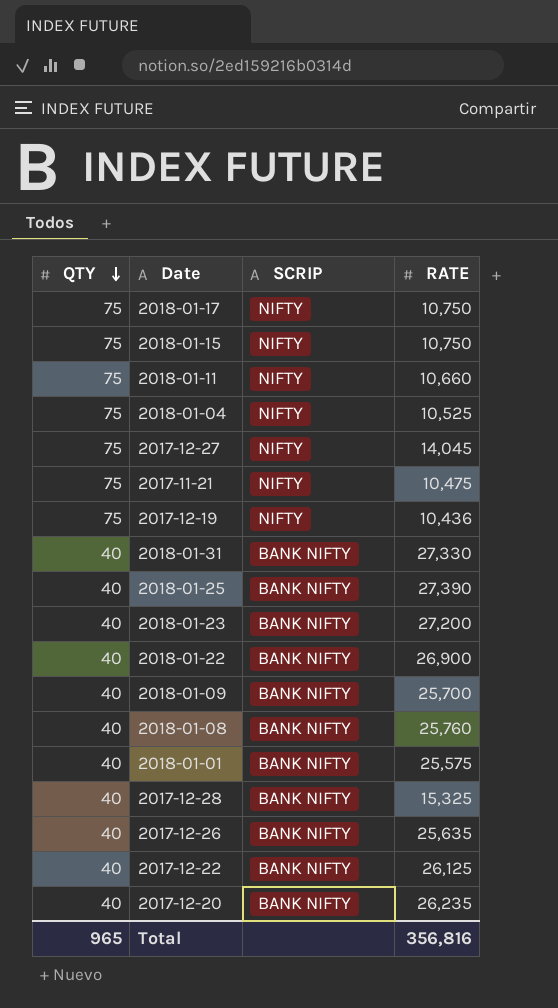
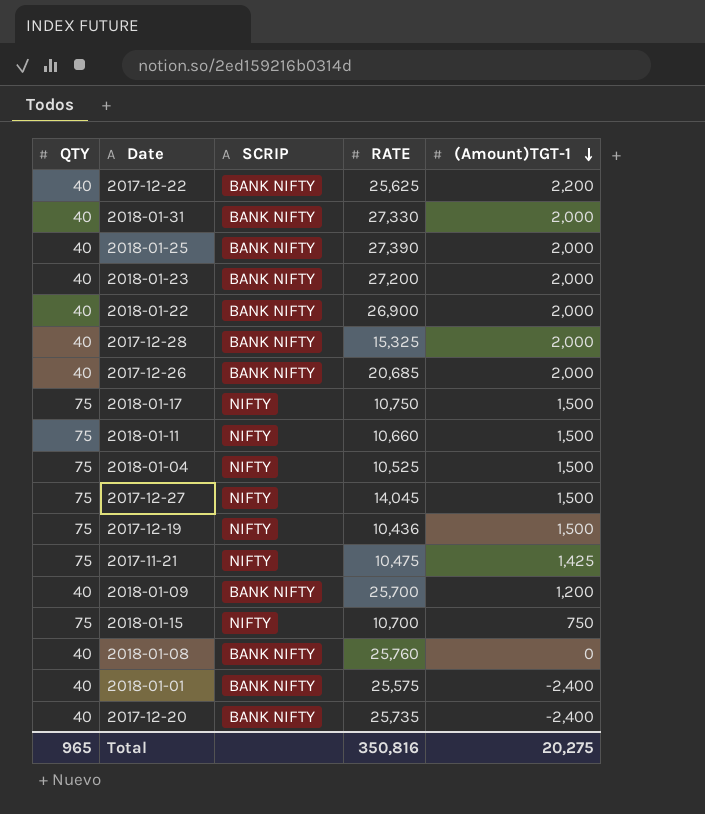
row order: QTY descending -> (Amount)TGT-1 descending
column (Amount)TGT-1 | position: none -> 5
2017-12-22 | RATE: 26,125 -> 25,625
2017-12-26 | RATE: 25,635 -> 20,685
2018-01-15 | RATE: 10,750 -> 10,700
2017-12-20 | RATE: 26,235 -> 25,735
Total | RATE: 356,816 -> 350,816

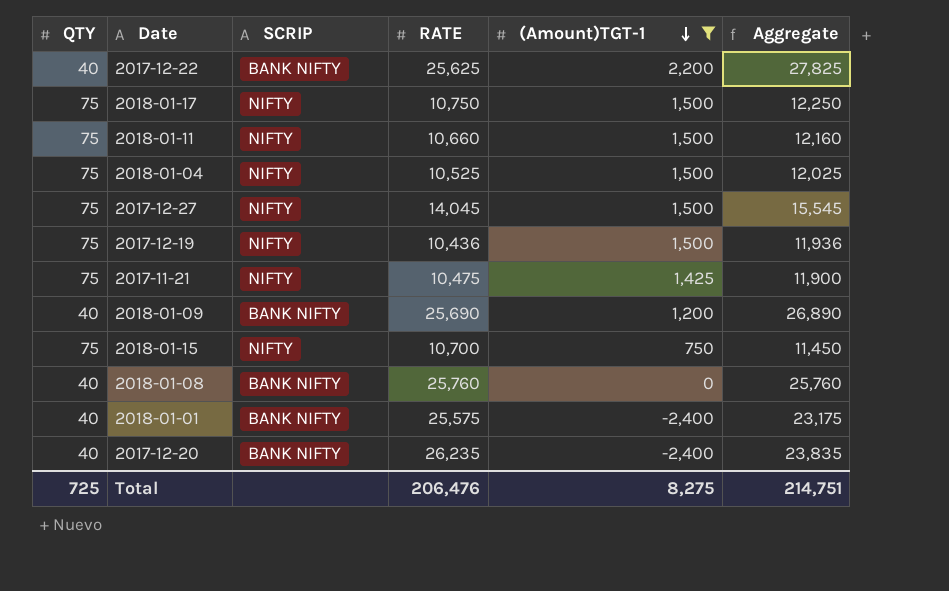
filter: none -> (Amount)TGT-1 != 2,000
column Aggregate | formula: none -> [RATE] + [(Amount)TGT-1]
2018-01-09 | RATE: 25,700 -> 25,690
2017-12-20 | RATE: 25,735 -> 26,235
Total | QTY: 965 -> 725
Total | RATE: 350,816 -> 206,476
Total | (Amount)TGT-1: 20,275 -> 8,275

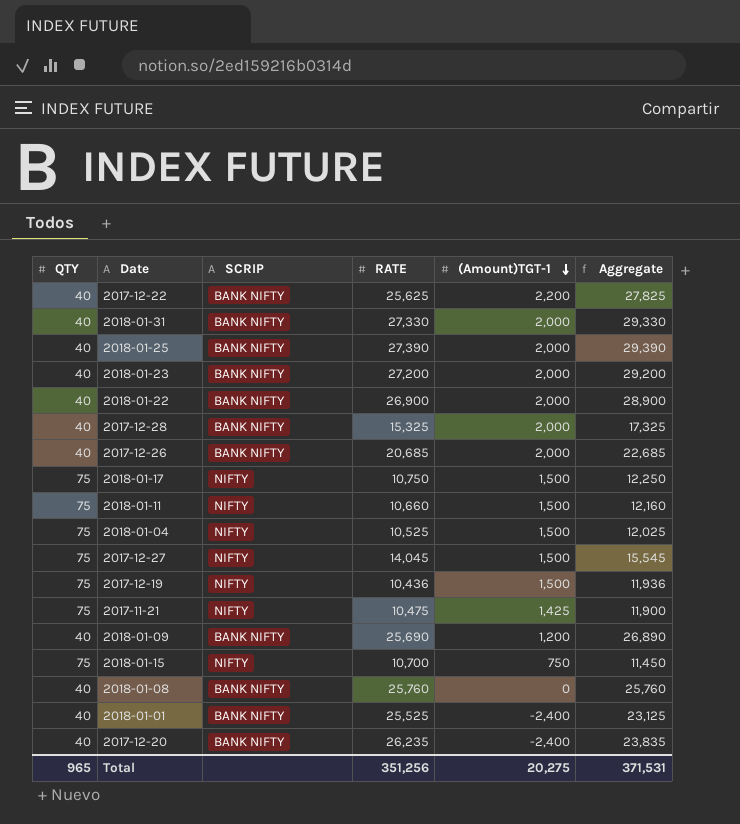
filter: (Amount)TGT-1 != 2,000 -> none
2018-01-01 | RATE: 25,575 -> 25,525
2018-01-01 | Aggregate: 23,175 -> 23,125
Total | QTY: 725 -> 965
Total | RATE: 206,476 -> 351,256
Total | (Amount)TGT-1: 8,275 -> 20,275
Total | Aggregate: 214,751 -> 371,531

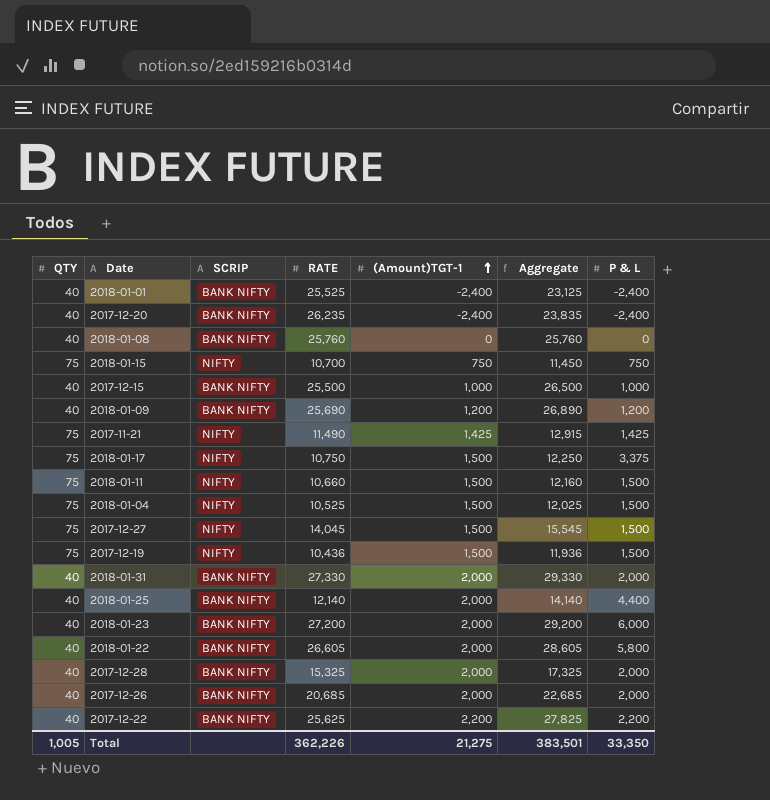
row order: (Amount)TGT-1 descending -> (Amount)TGT-1 ascending
column P & L | position: none -> 7
row 2017-12-15: none -> 40 | BANK NIFTY | 25,500 | 1,000 | 26,500 | 1,000
2017-11-21 | RATE: 10,475 -> 11,490
2017-11-21 | Aggregate: 11,900 -> 12,915
2018-01-25 | RATE: 27,390 -> 12,140
2018-01-25 | Aggregate: 29,390 -> 14,140
2018-01-22 | RATE: 26,900 -> 26,605
2018-01-22 | Aggregate: 28,900 -> 28,605
Total | QTY: 965 -> 1,005
Total | RATE: 351,256 -> 362,226
Total | (Amount)TGT-1: 20,275 -> 21,275
Total | Aggregate: 371,531 -> 383,501

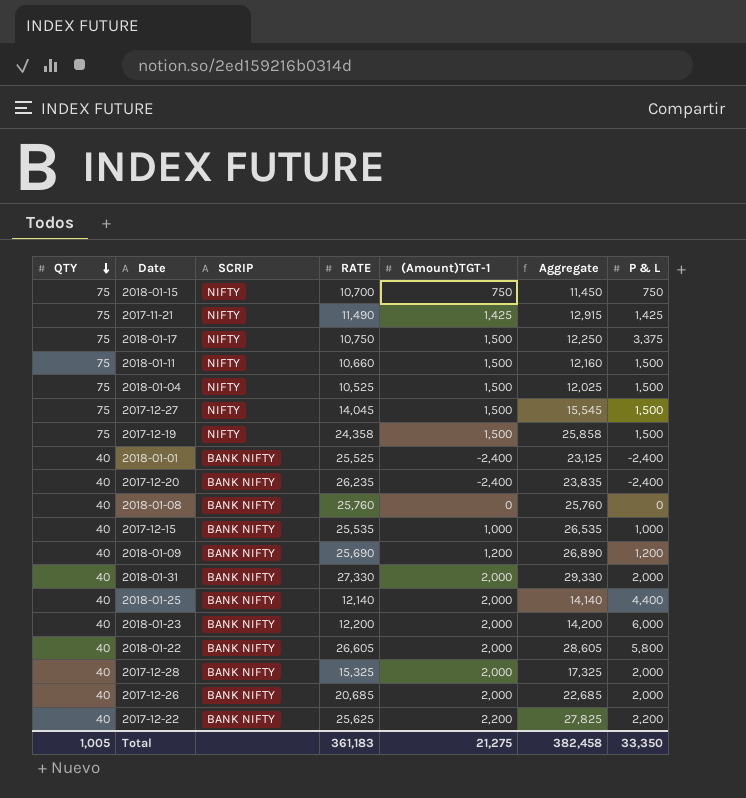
row order: (Amount)TGT-1 ascending -> QTY descending
2017-12-19 | RATE: 10,436 -> 24,358
2017-12-19 | Aggregate: 11,936 -> 25,858
2017-12-15 | RATE: 25,500 -> 25,535
2017-12-15 | Aggregate: 26,500 -> 26,535
2018-01-23 | RATE: 27,200 -> 12,200
2018-01-23 | Aggregate: 29,200 -> 14,200
Total | RATE: 362,226 -> 361,183
Total | Aggregate: 383,501 -> 382,458

